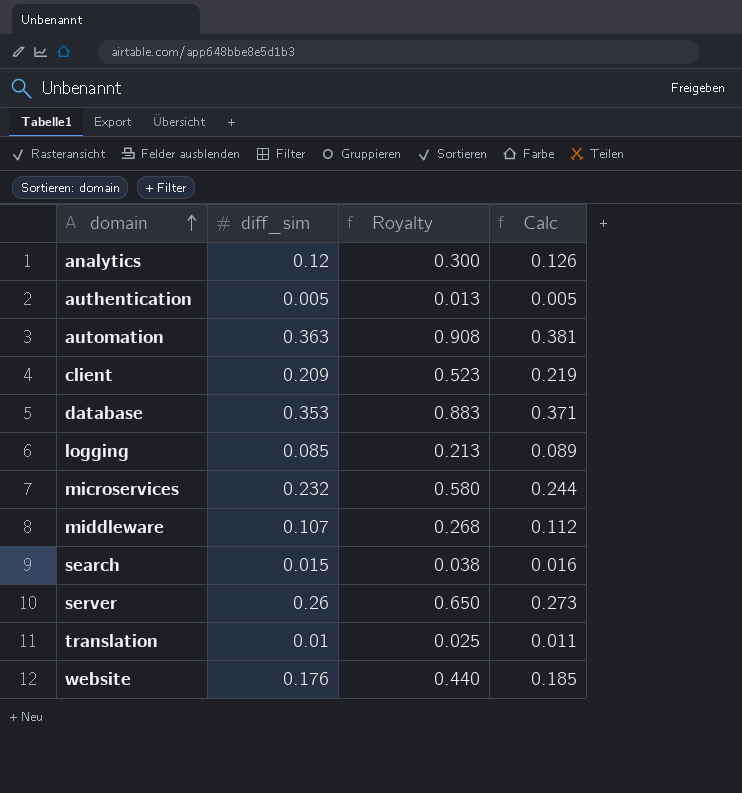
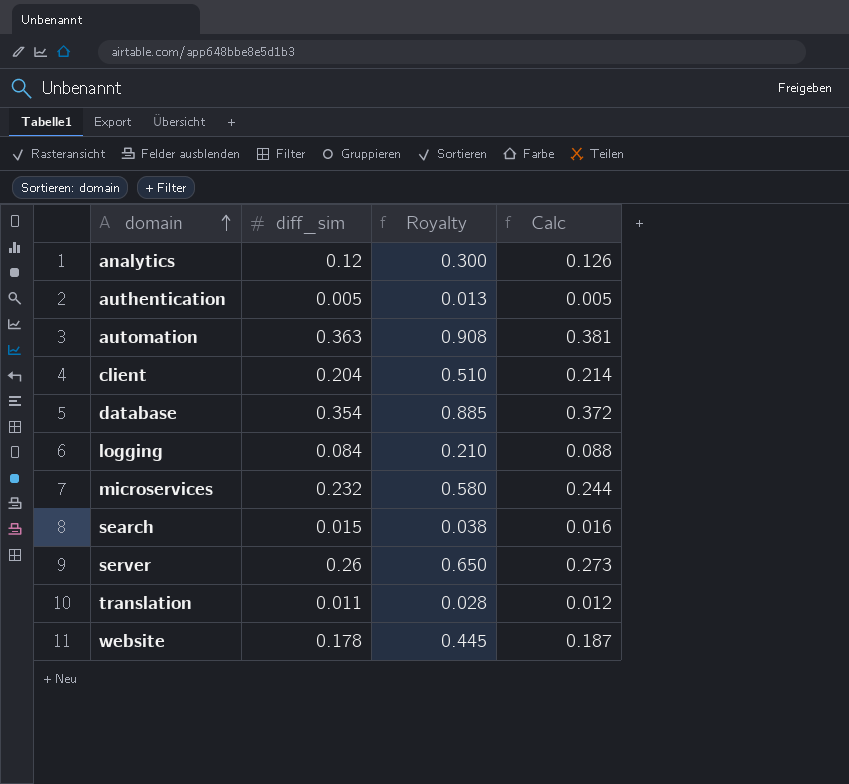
row middleware: 0.107 | 0.268 | 0.112 -> none
client | diff_sim: 0.209 -> 0.204
client | Royalty: 0.523 -> 0.510
client | Calc: 0.219 -> 0.214
database | diff_sim: 0.353 -> 0.354
database | Royalty: 0.883 -> 0.885
database | Calc: 0.371 -> 0.372
logging | diff_sim: 0.085 -> 0.084
logging | Royalty: 0.213 -> 0.210
logging | Calc: 0.089 -> 0.088
translation | diff_sim: 0.01 -> 0.011
translation | Royalty: 0.025 -> 0.028
translation | Calc: 0.011 -> 0.012
website | diff_sim: 0.176 -> 0.178
website | Royalty: 0.440 -> 0.445
website | Calc: 0.185 -> 0.187

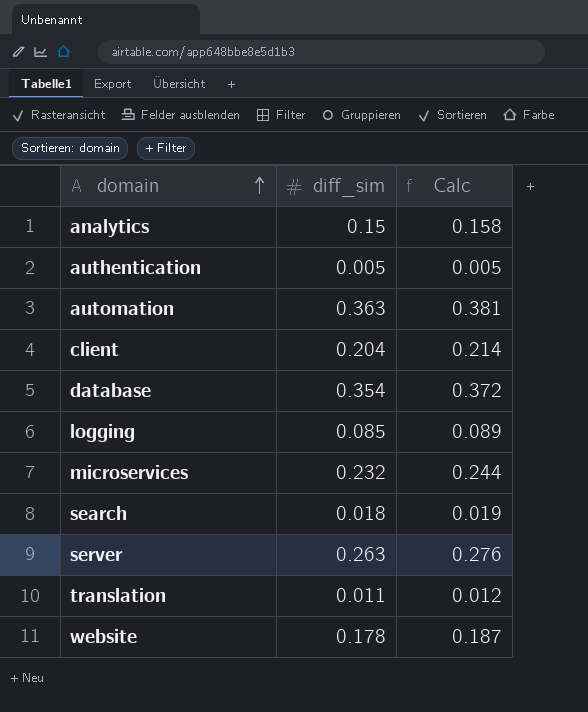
column Royalty | formula: [diff_sim] * 2.5 -> none
analytics | diff_sim: 0.12 -> 0.15
analytics | Calc: 0.126 -> 0.158
logging | diff_sim: 0.084 -> 0.085
logging | Calc: 0.088 -> 0.089
search | diff_sim: 0.015 -> 0.018
search | Calc: 0.016 -> 0.019
server | diff_sim: 0.26 -> 0.263
server | Calc: 0.273 -> 0.276

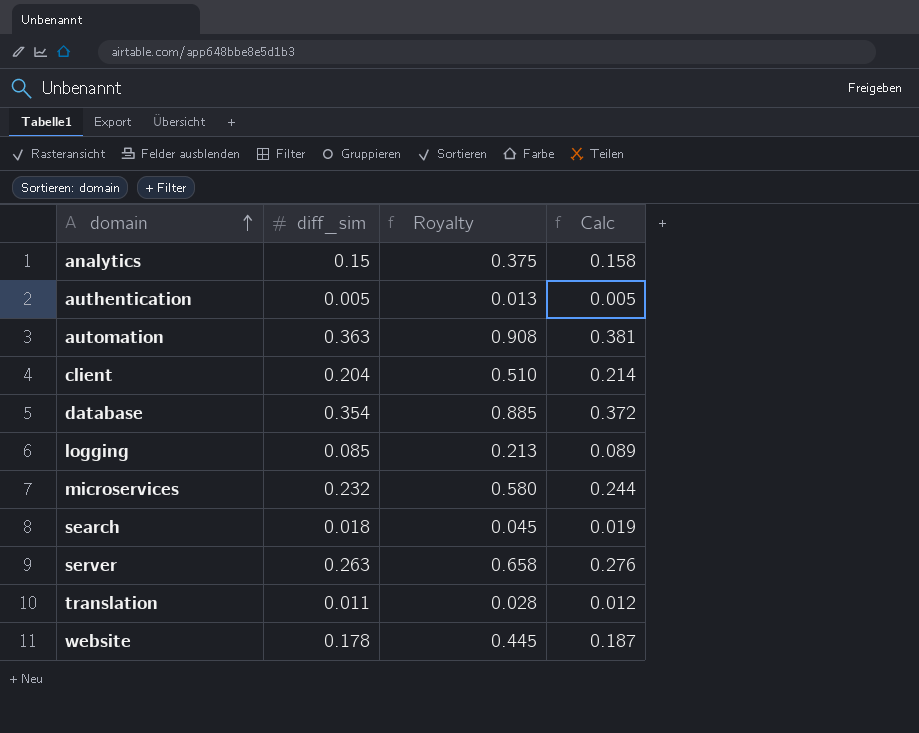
column Royalty | formula: none -> [diff_sim] * 2.5

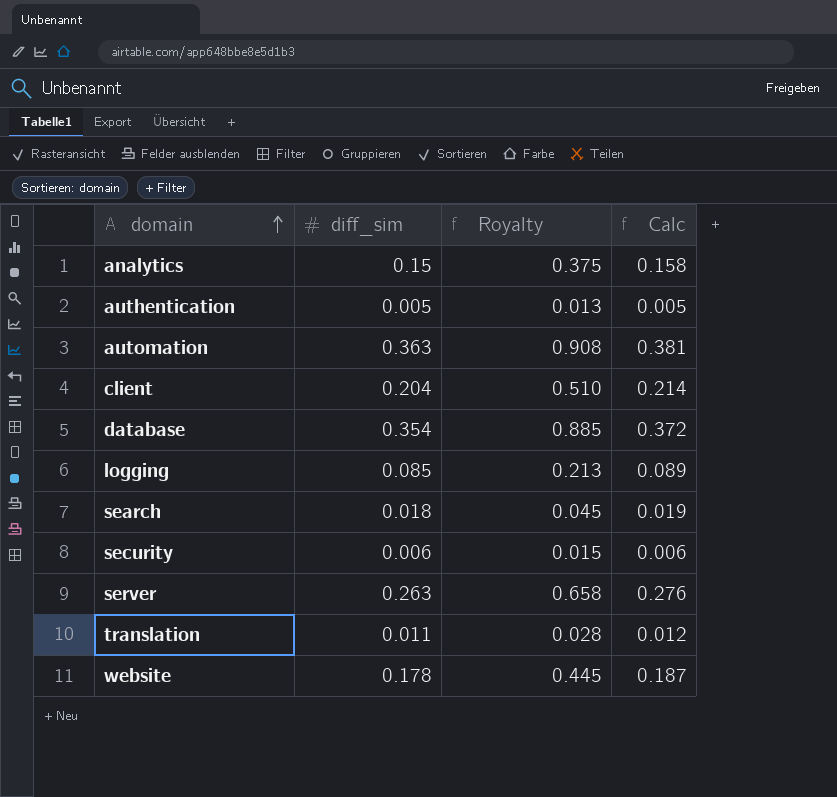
row microservices: 0.232 | 0.580 | 0.244 -> none
row security: none -> 0.006 | 0.015 | 0.006

